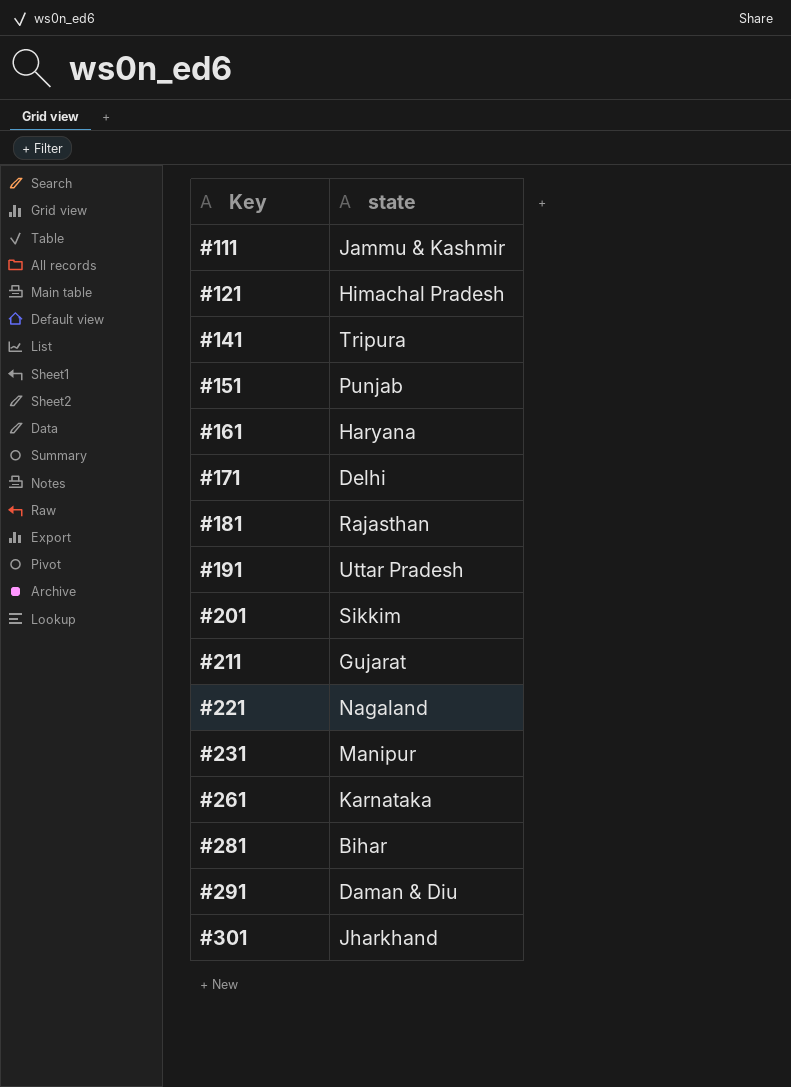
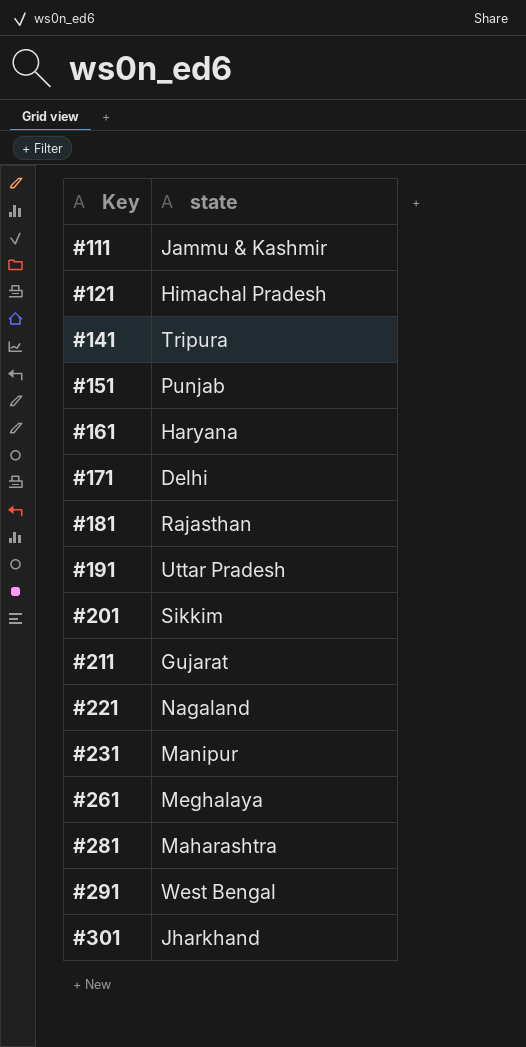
#261 | state: Karnataka -> Meghalaya
#281 | state: Bihar -> Maharashtra
#291 | state: Daman & Diu -> West Bengal

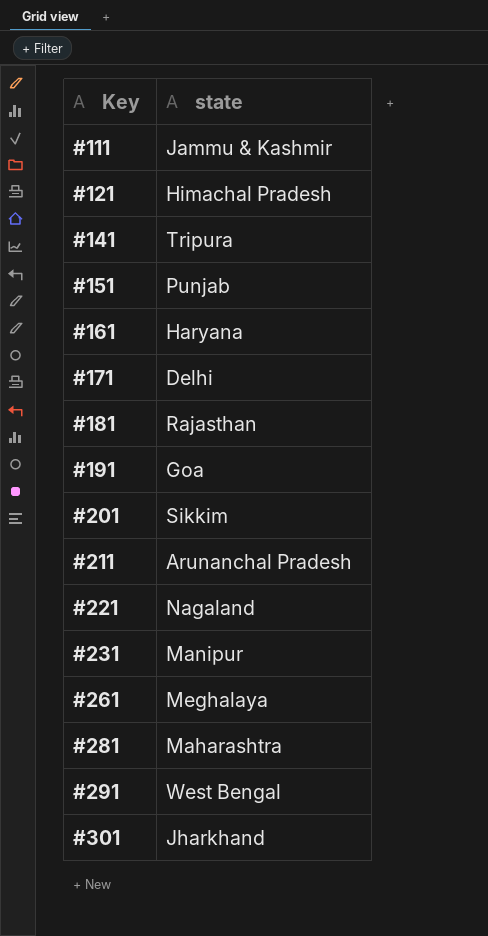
#191 | state: Uttar Pradesh -> Goa
#211 | state: Gujarat -> Arunanchal Pradesh

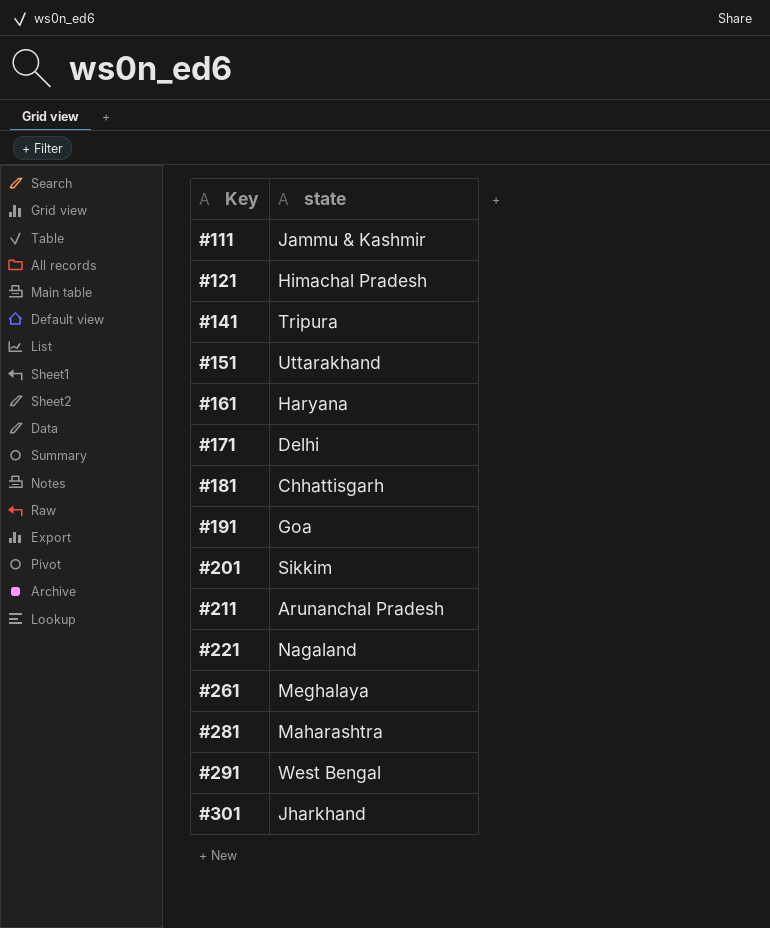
row #231: Manipur -> none
#151 | state: Punjab -> Uttarakhand
#181 | state: Rajasthan -> Chhattisgarh

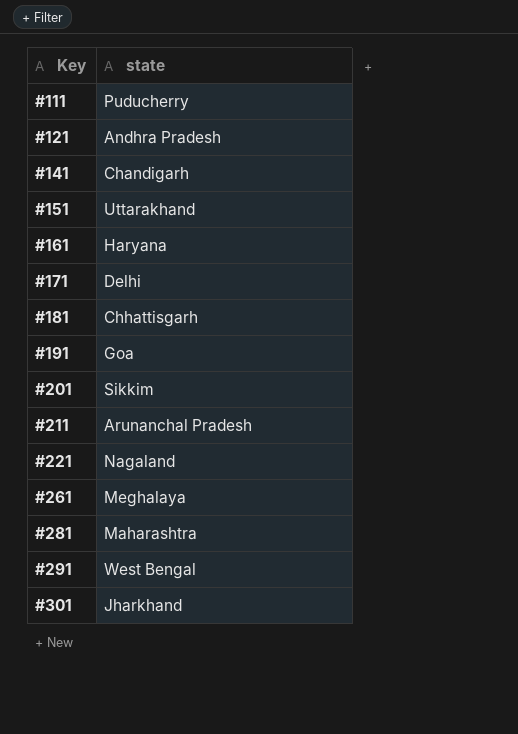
#111 | state: Jammu & Kashmir -> Puducherry
#121 | state: Himachal Pradesh -> Andhra Pradesh
#141 | state: Tripura -> Chandigarh

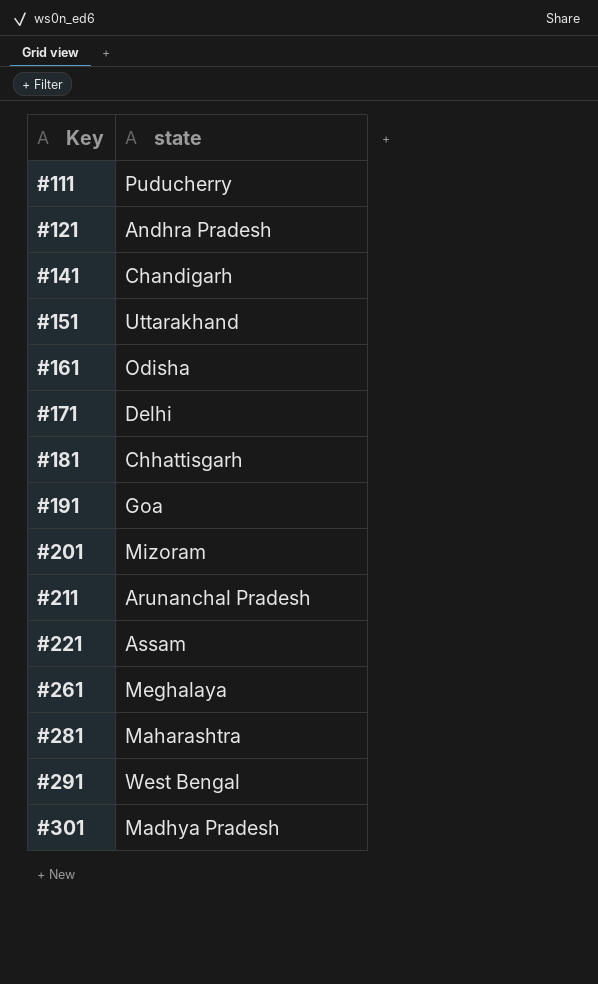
#161 | state: Haryana -> Odisha
#201 | state: Sikkim -> Mizoram
#221 | state: Nagaland -> Assam
#301 | state: Jharkhand -> Madhya Pradesh

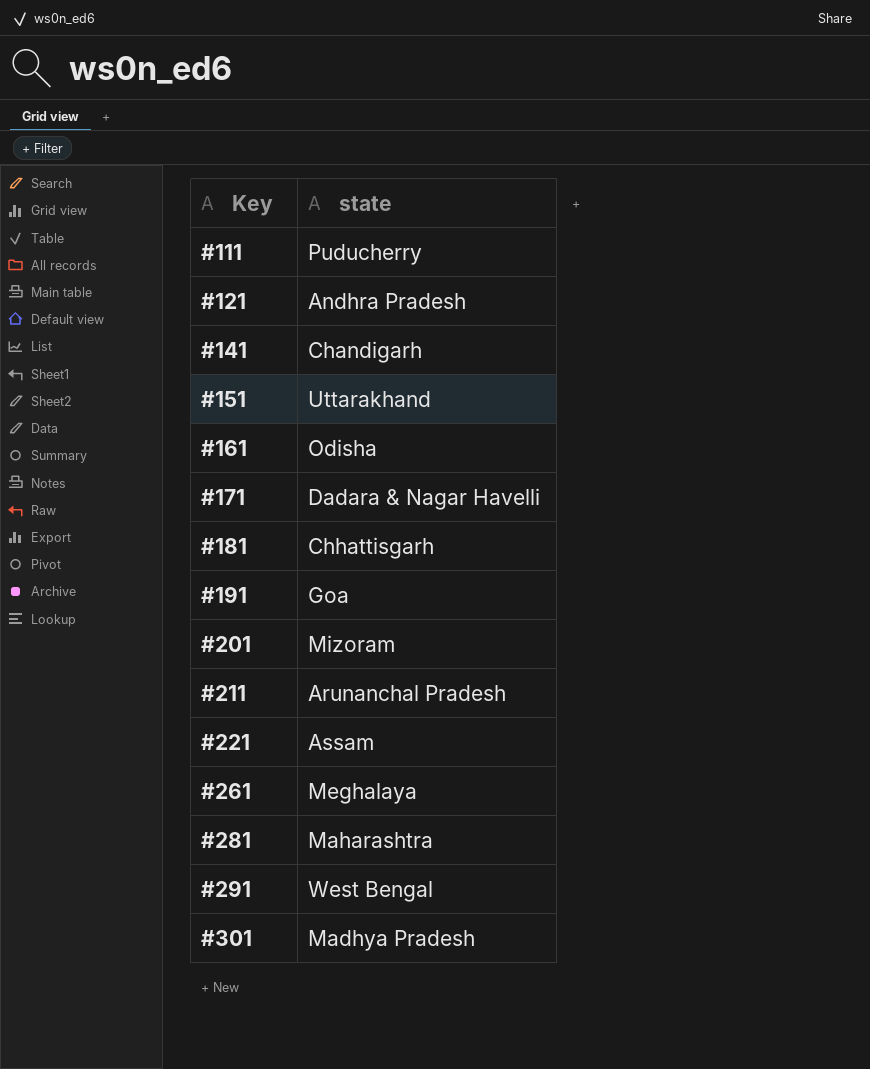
#171 | state: Delhi -> Dadara & Nagar Havelli

